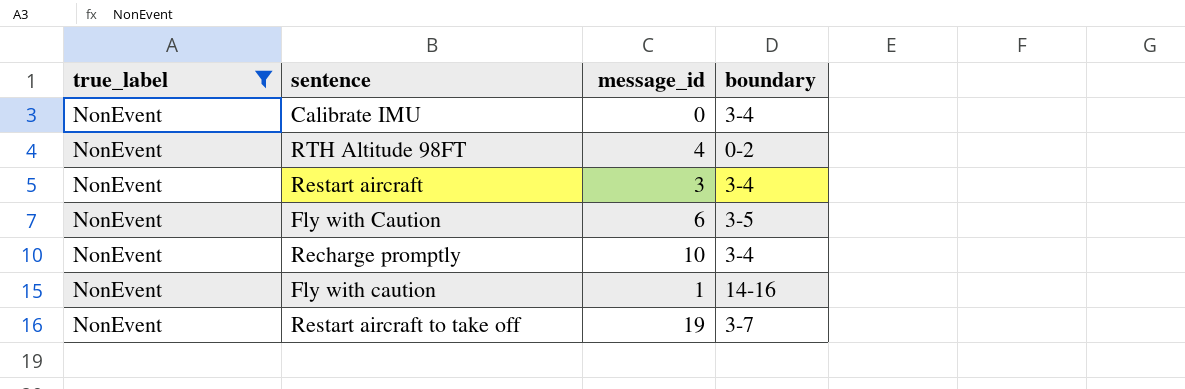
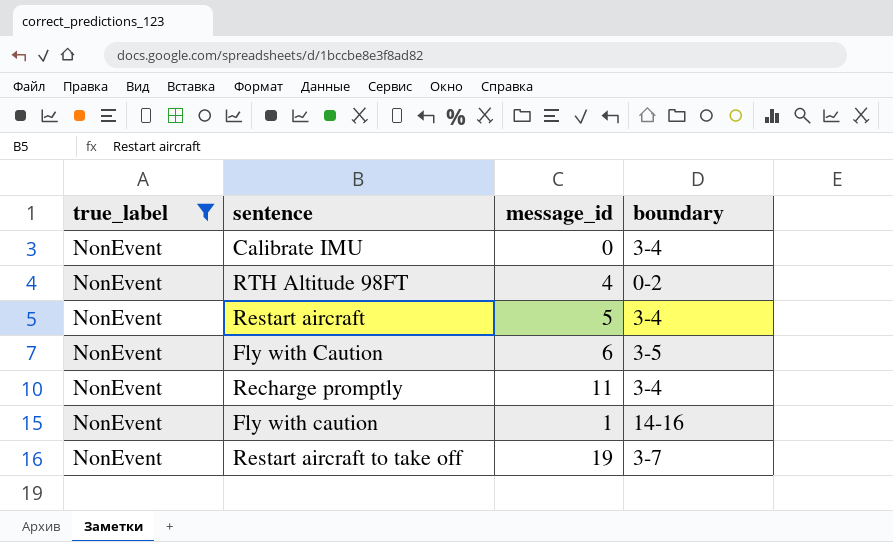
Restart aircraft | message_id: 3 -> 5
Recharge promptly | message_id: 10 -> 11

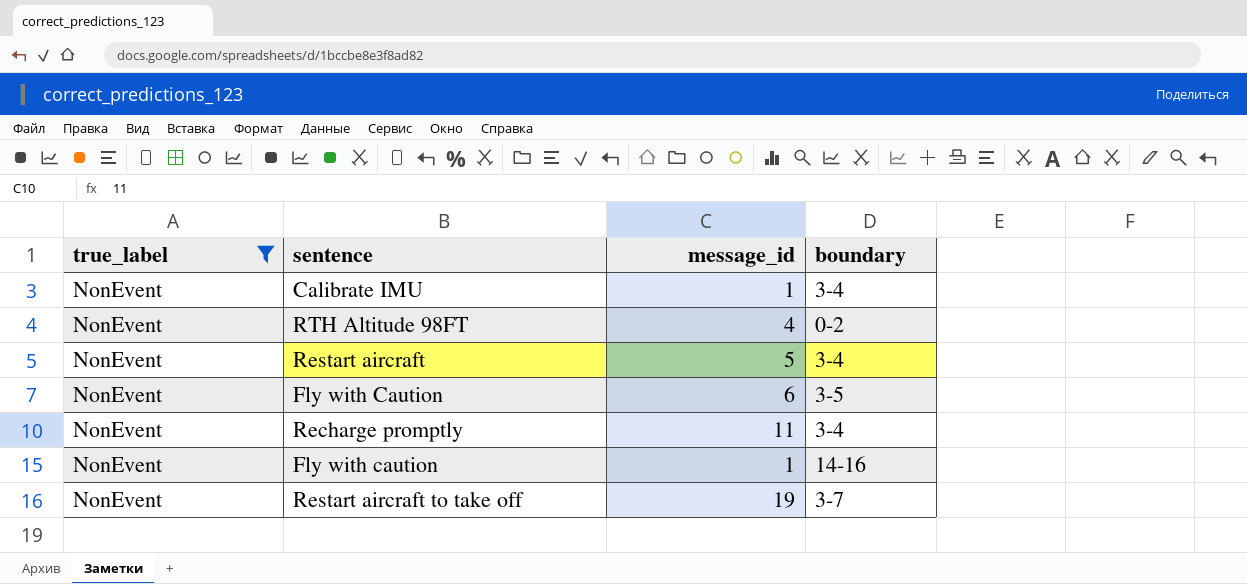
Calibrate IMU | message_id: 0 -> 1

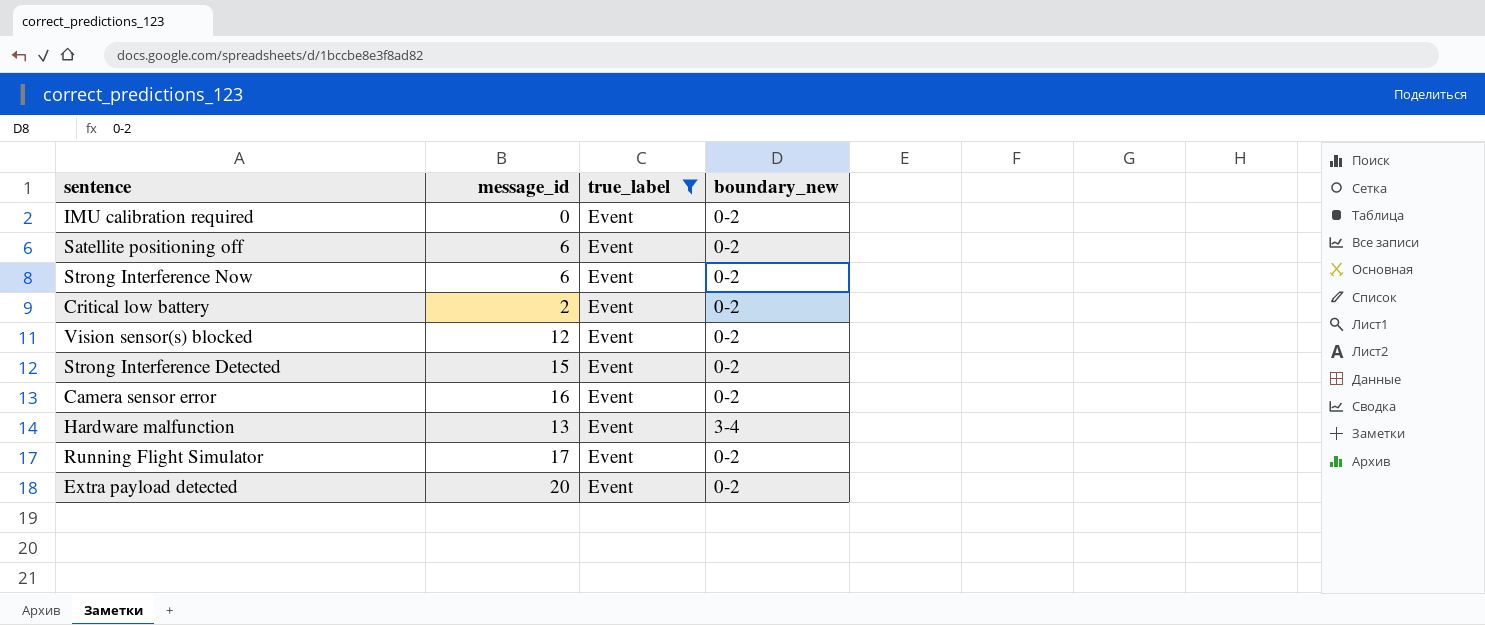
filter: true_label = NonEvent -> true_label = Event
column true_label | position: 1 -> 3
column name: boundary -> boundary_new

